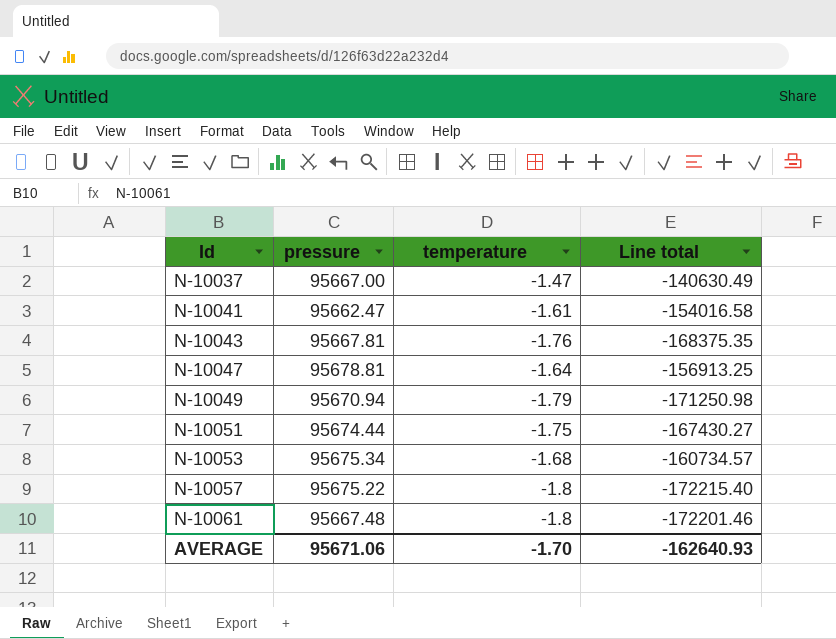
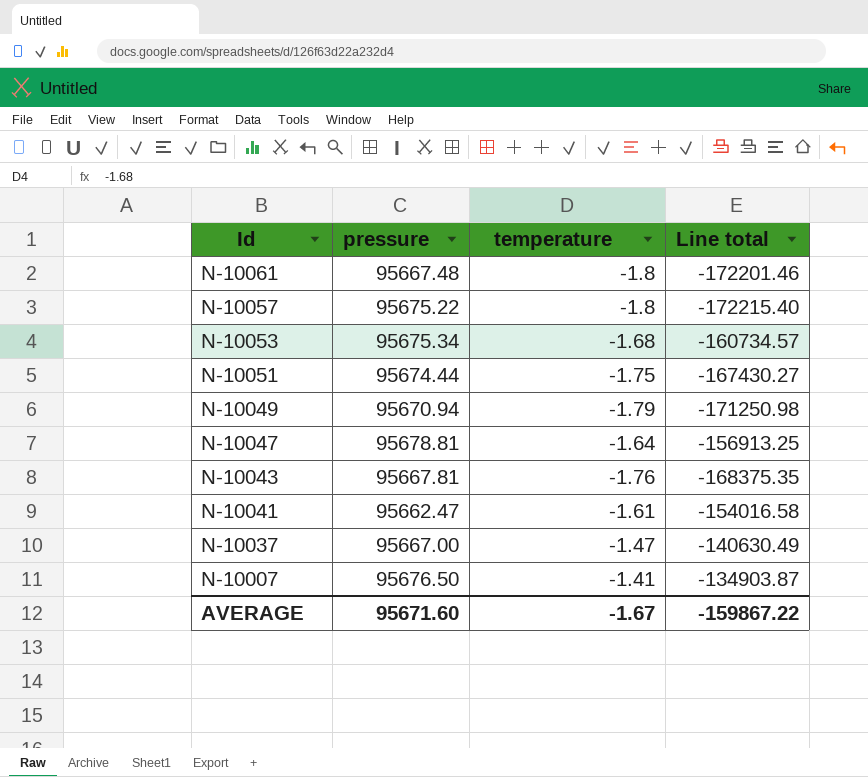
row order: Id ascending -> Id descending
row N-10007: none -> 95676.50 | -1.41 | -134903.87
AVERAGE | pressure: 95671.06 -> 95671.60
AVERAGE | temperature: -1.70 -> -1.67
AVERAGE | Line total: -162640.93 -> -159867.22

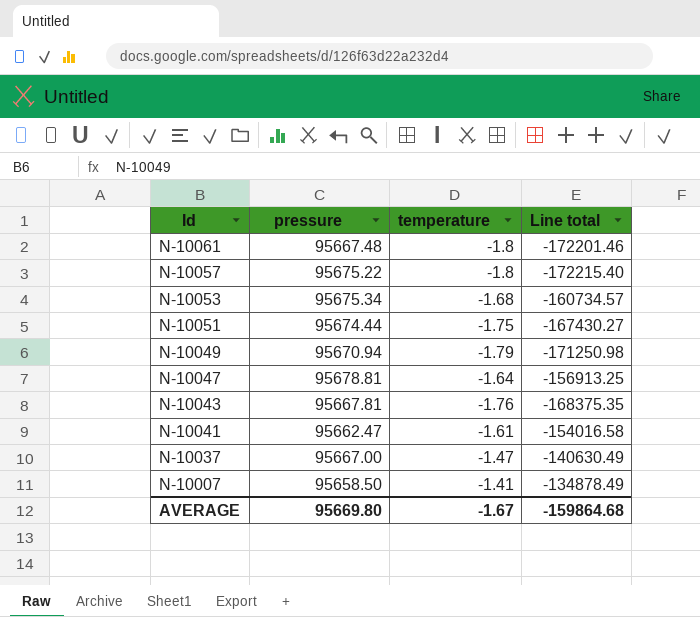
N-10007 | pressure: 95676.50 -> 95658.50
N-10007 | Line total: -134903.87 -> -134878.49
AVERAGE | pressure: 95671.60 -> 95669.80
AVERAGE | Line total: -159867.22 -> -159864.68

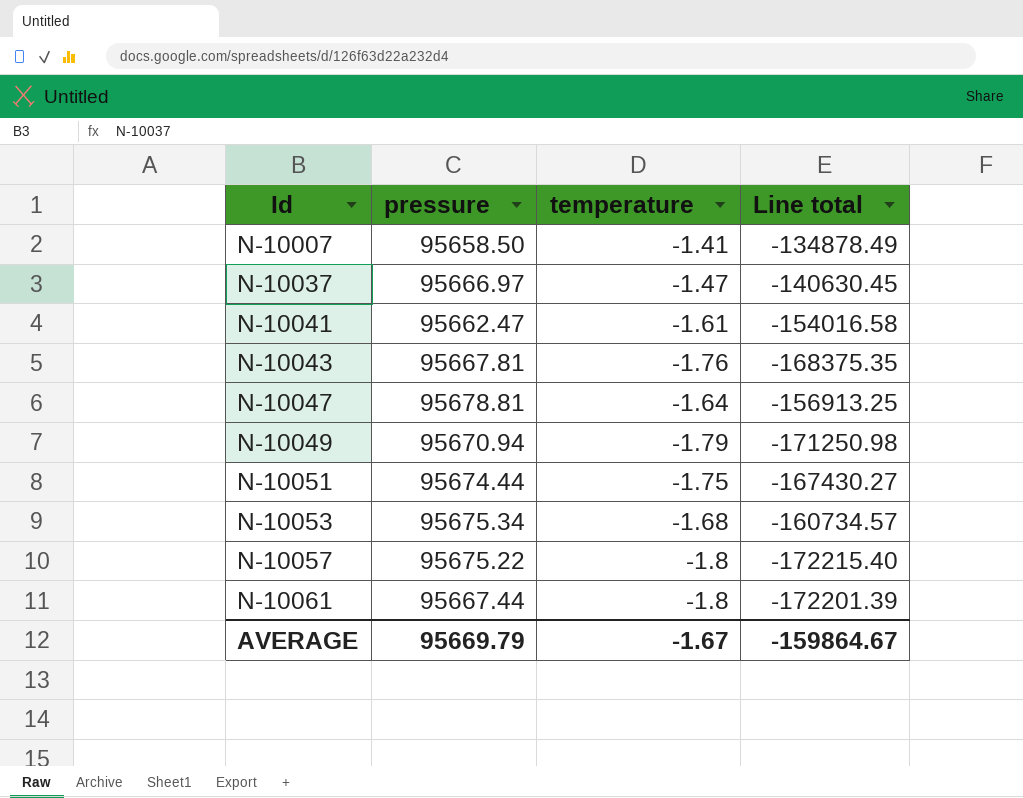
row order: Id descending -> Id ascending
N-10037 | pressure: 95667.00 -> 95666.97
N-10037 | Line total: -140630.49 -> -140630.45
N-10061 | pressure: 95667.48 -> 95667.44
N-10061 | Line total: -172201.46 -> -172201.39
AVERAGE | pressure: 95669.80 -> 95669.79
AVERAGE | Line total: -159864.68 -> -159864.67

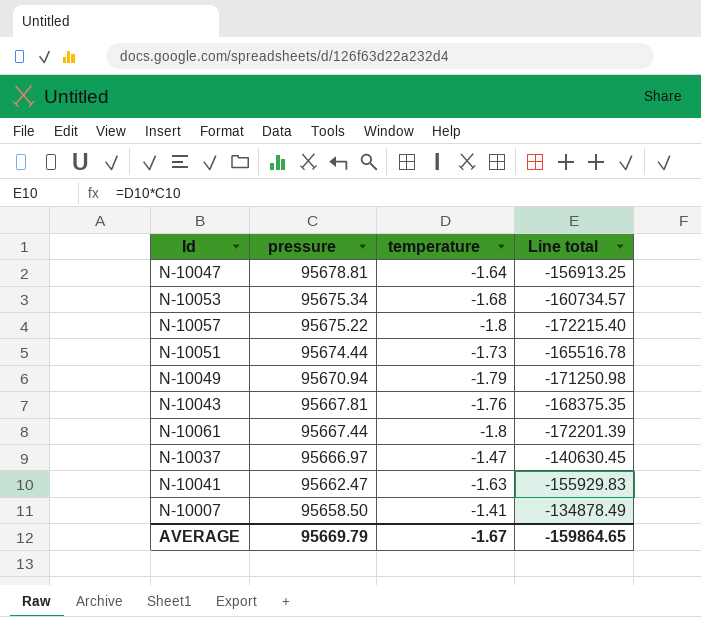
row order: Id ascending -> pressure descending
N-10051 | temperature: -1.75 -> -1.73
N-10051 | Line total: -167430.27 -> -165516.78
N-10041 | temperature: -1.61 -> -1.63
N-10041 | Line total: -154016.58 -> -155929.83
AVERAGE | Line total: -159864.67 -> -159864.65

